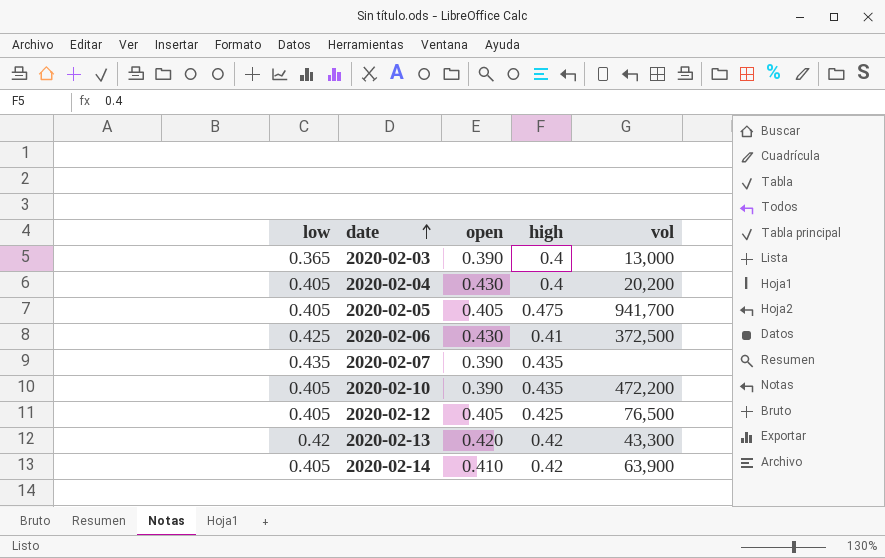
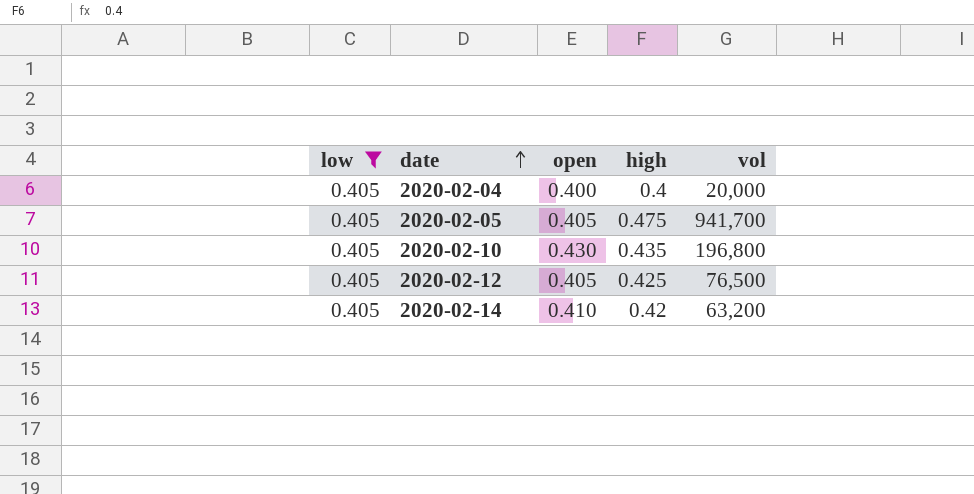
filter: none -> low = 0.405
2020-02-04 | open: 0.430 -> 0.400
2020-02-04 | vol: 20,200 -> 20,000
2020-02-10 | open: 0.390 -> 0.430
2020-02-10 | vol: 472,200 -> 196,800
2020-02-14 | vol: 63,900 -> 63,200

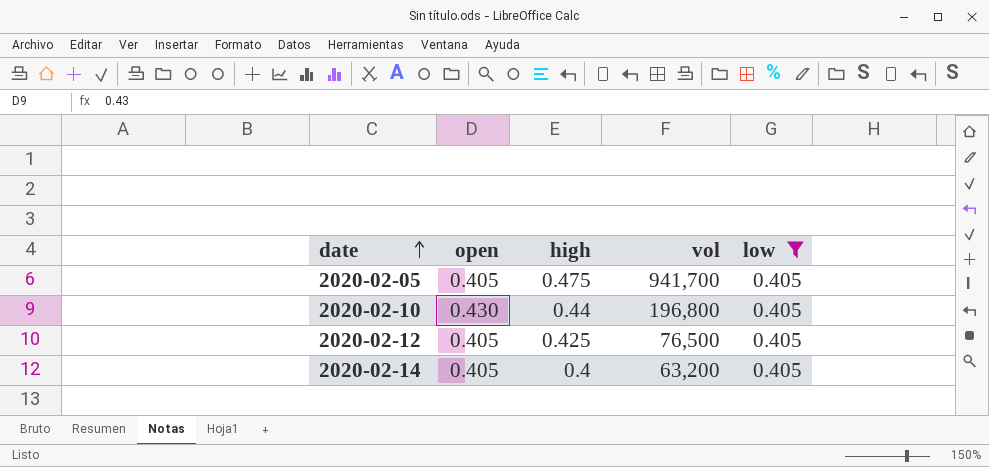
column low | position: 1 -> 5
row 2020-02-04: 0.405 | 0.400 | 0.4 | 20,000 -> none
2020-02-10 | high: 0.435 -> 0.44
2020-02-14 | open: 0.410 -> 0.405
2020-02-14 | high: 0.42 -> 0.4

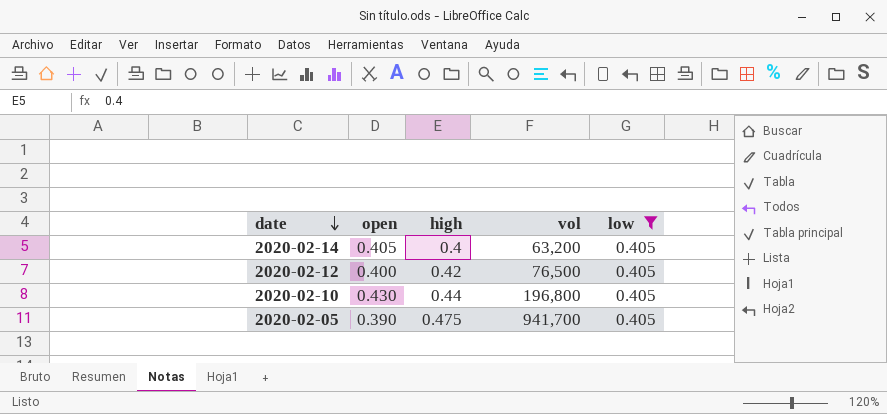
row order: date ascending -> date descending
2020-02-12 | open: 0.405 -> 0.400
2020-02-12 | high: 0.425 -> 0.42
2020-02-05 | open: 0.405 -> 0.390

